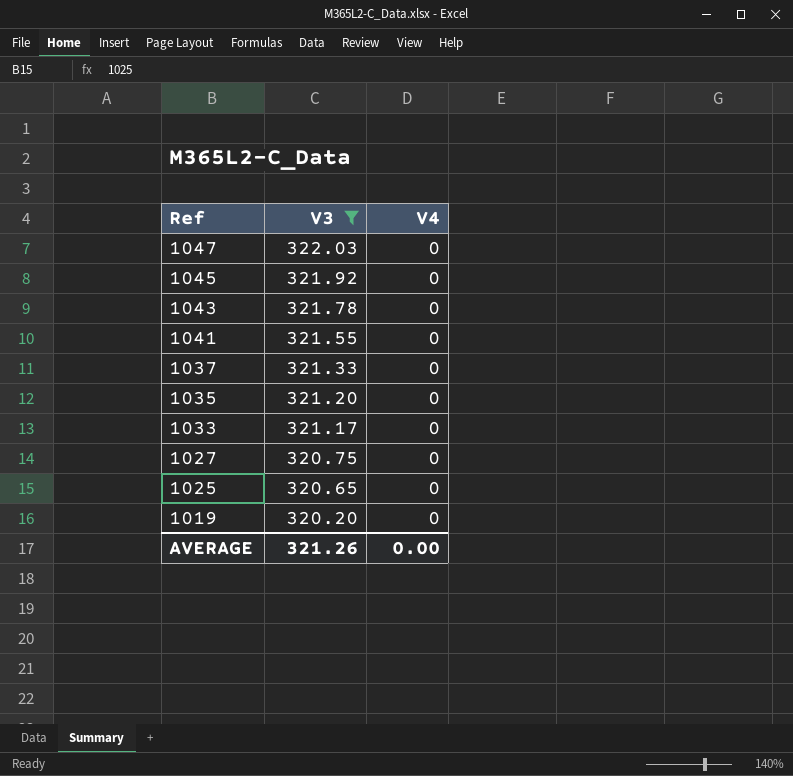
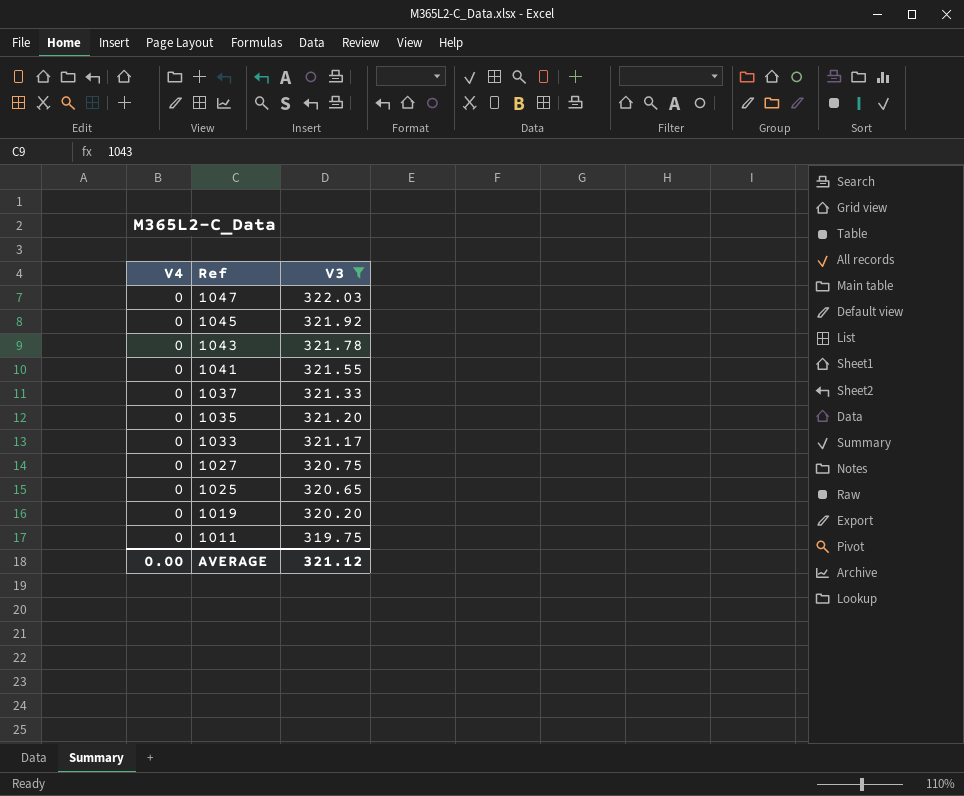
column V4 | position: 3 -> 1
row 1011: none -> 0 | 319.75
AVERAGE | V3: 321.26 -> 321.12

